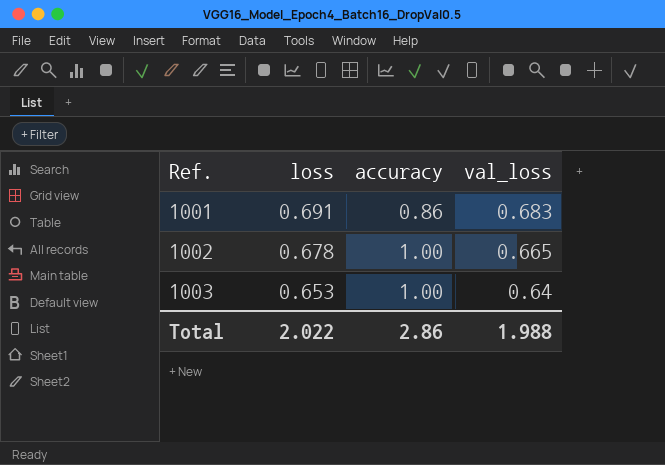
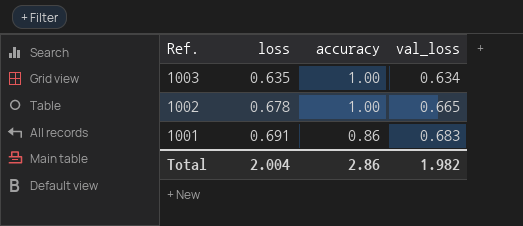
row order: Ref. ascending -> Ref. descending
1003 | loss: 0.653 -> 0.635
1003 | val_loss: 0.64 -> 0.634
Total | loss: 2.022 -> 2.004
Total | val_loss: 1.988 -> 1.982

